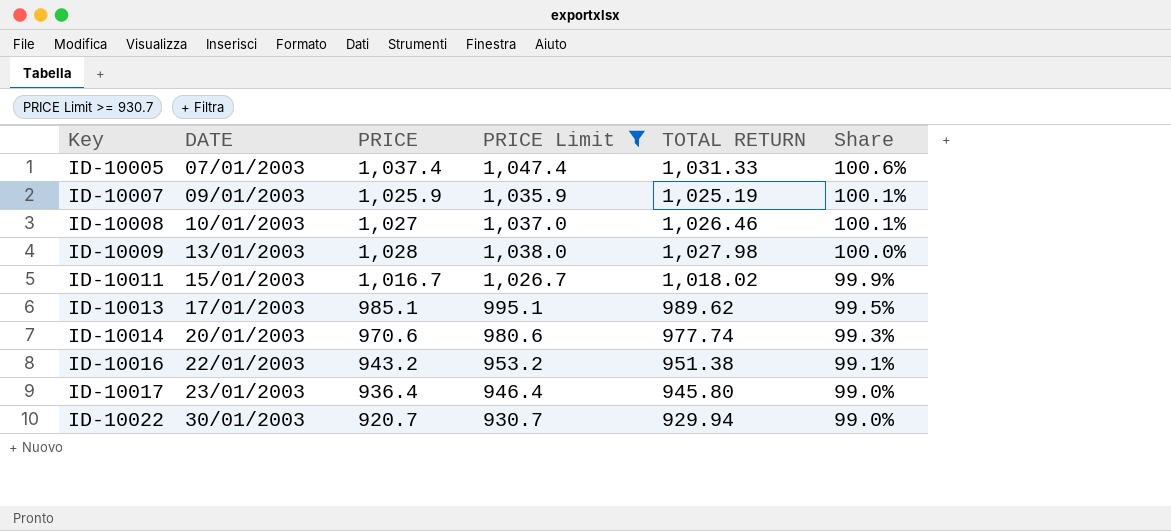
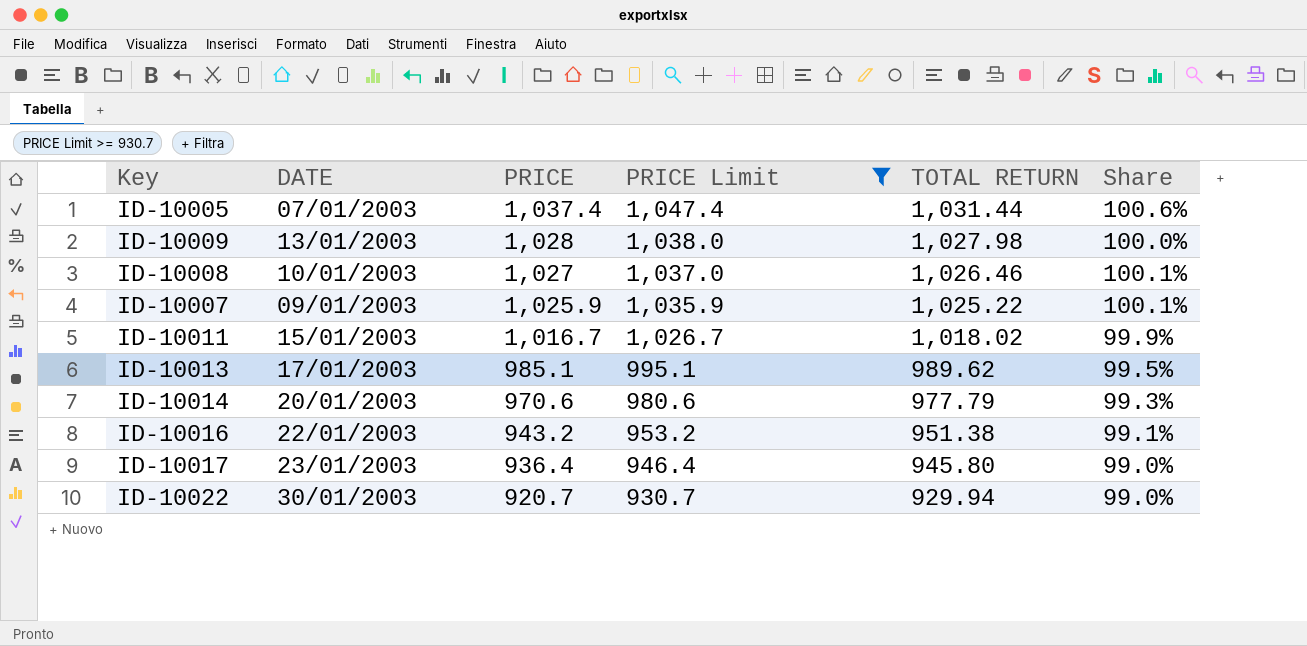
row order: Key ascending -> PRICE descending
ID-10005 | TOTAL RETURN: 1,031.33 -> 1,031.44
ID-10007 | TOTAL RETURN: 1,025.19 -> 1,025.22
ID-10014 | TOTAL RETURN: 977.74 -> 977.79

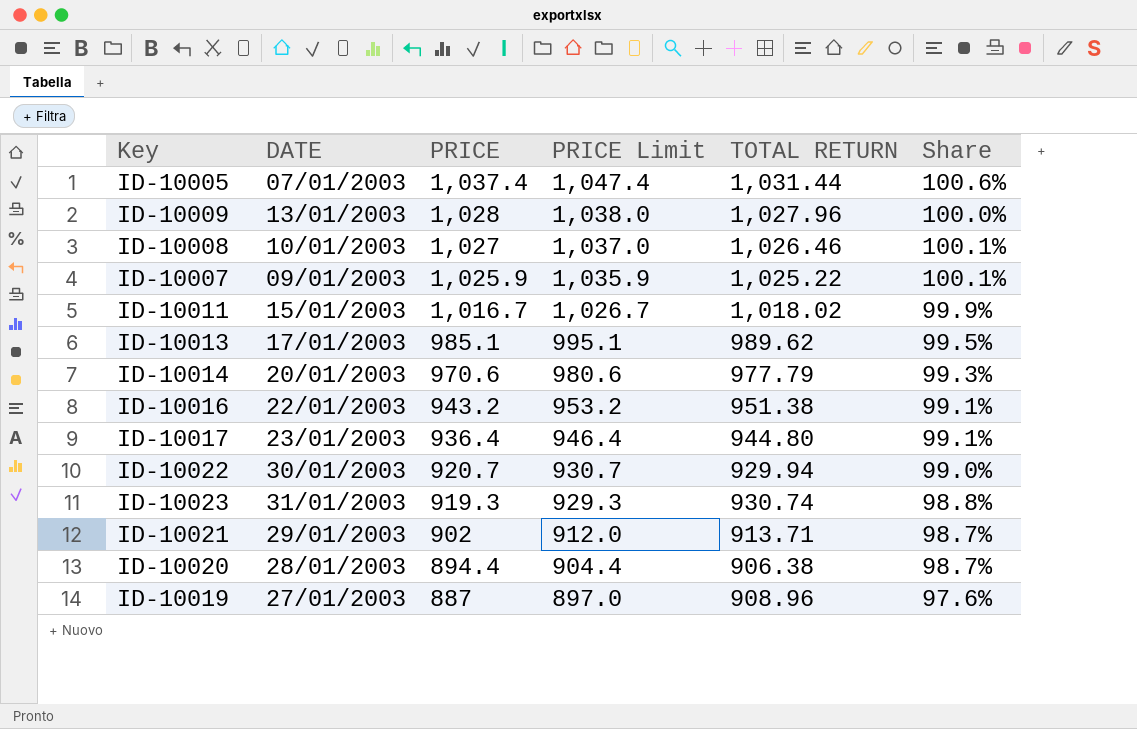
filter: PRICE Limit >= 930.7 -> none
ID-10009 | TOTAL RETURN: 1,027.98 -> 1,027.96
ID-10017 | TOTAL RETURN: 945.80 -> 944.80
ID-10017 | Share: 99.0% -> 99.1%

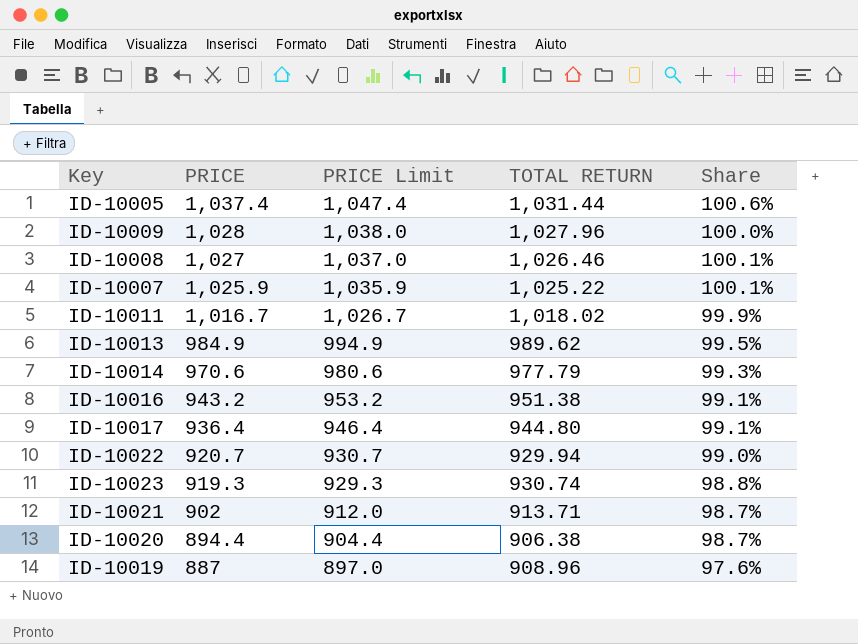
column DATE | position: 2 -> none
ID-10013 | PRICE: 985.1 -> 984.9
ID-10013 | PRICE Limit: 995.1 -> 994.9

